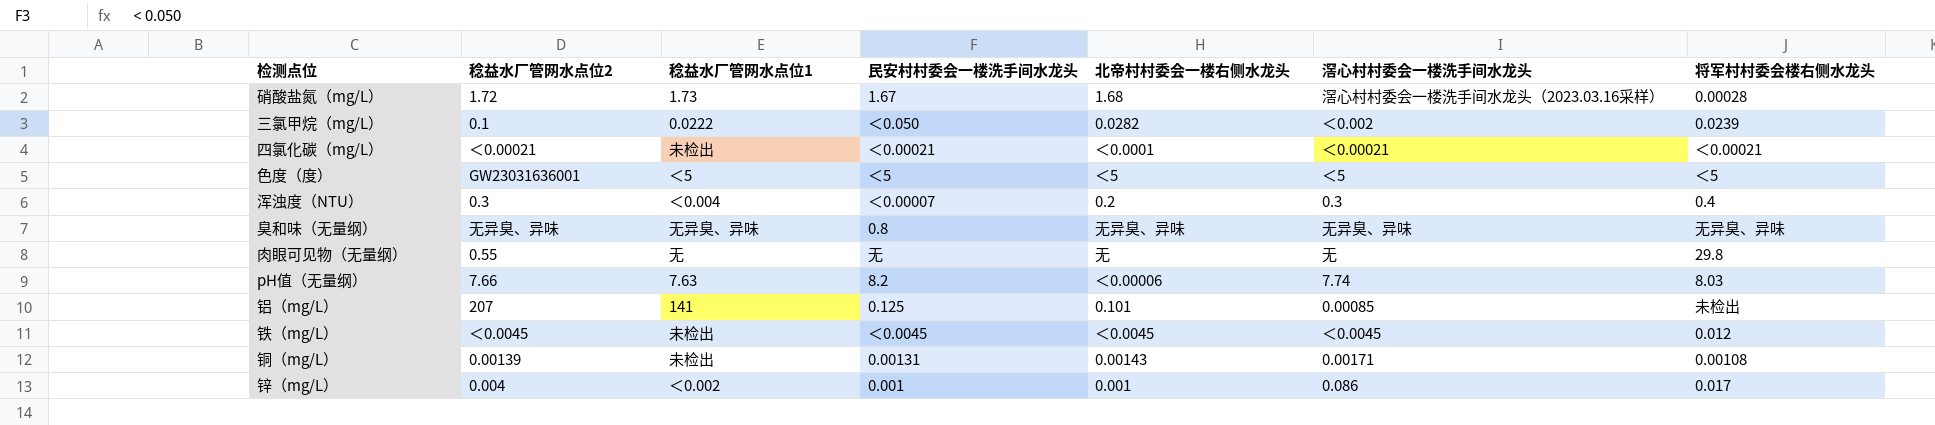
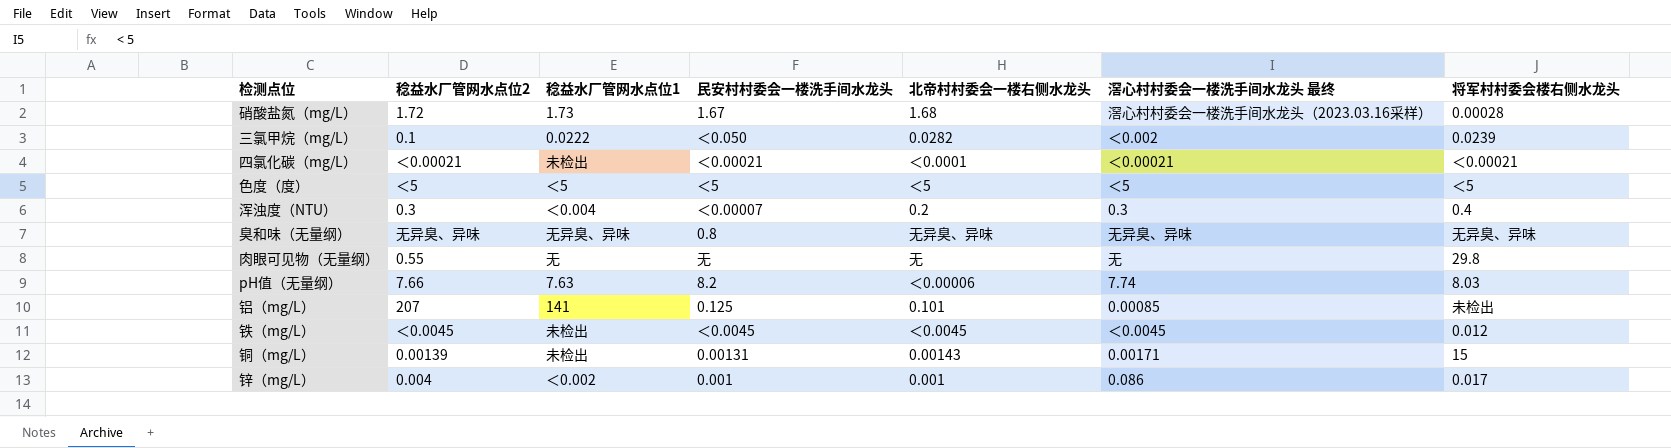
column name: 滘心村村委会一楼洗手间水龙头 -> 滘心村村委会一楼洗手间水龙头 最终
色度（度） | 稔益水厂管网水点位2: GW23031636001 -> ＜5
铜（mg/L） | 将军村村委会楼右侧水龙头: 0.00108 -> 15

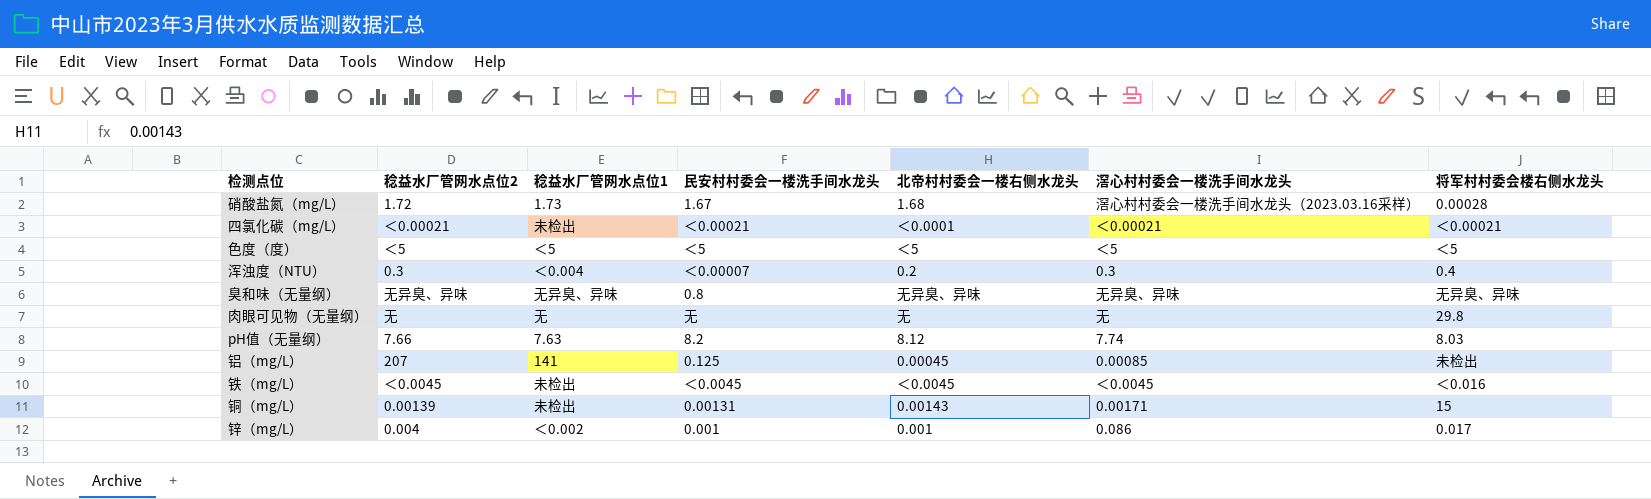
column name: 滘心村村委会一楼洗手间水龙头 最终 -> 滘心村村委会一楼洗手间水龙头
row 三氯甲烷（mg/L）: 0.1 | 0.0222 | ＜0.050 | 0.0282 | ＜0.002 | 0.0239 -> none
肉眼可见物（无量纲） | 稔益水厂管网水点位2: 0.55 -> 无
pH值（无量纲） | 北帝村村委会一楼右侧水龙头: ＜0.00006 -> 8.12
铝（mg/L） | 北帝村村委会一楼右侧水龙头: 0.101 -> 0.00045
铁（mg/L） | 将军村村委会楼右侧水龙头: 0.012 -> ＜0.016

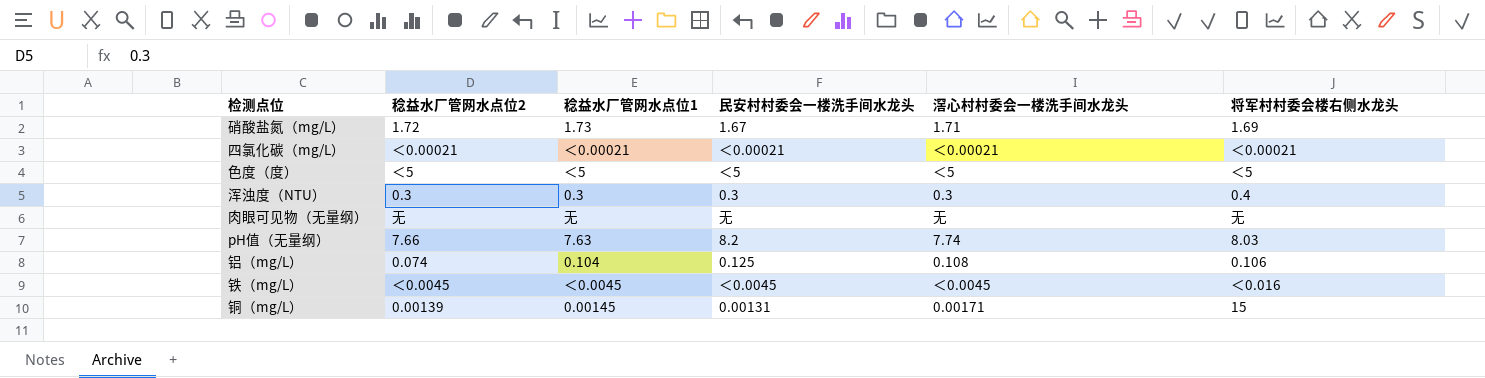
column 北帝村村委会一楼右侧水龙头 | position: 5 -> none
row 臭和味（无量纲）: 无异臭、异味 | 无异臭、异味 | 0.8 | 无异臭、异味 | 无异臭、异味 | 无异臭、异味 -> none
row 锌（mg/L）: 0.004 | ＜0.002 | 0.001 | 0.001 | 0.086 | 0.017 -> none
硝酸盐氮（mg/L） | 滘心村村委会一楼洗手间水龙头: 滘心村村委会一楼洗手间水龙头（2023.03.16采样） -> 1.71
硝酸盐氮（mg/L） | 将军村村委会楼右侧水龙头: 0.00028 -> 1.69
四氯化碳（mg/L） | 稔益水厂管网水点位1: 未检出 -> ＜0.00021
浑浊度（NTU） | 稔益水厂管网水点位1: ＜0.004 -> 0.3
浑浊度（NTU） | 民安村村委会一楼洗手间水龙头: ＜0.00007 -> 0.3
肉眼可见物（无量纲） | 将军村村委会楼右侧水龙头: 29.8 -> 无
铝（mg/L） | 稔益水厂管网水点位2: 207 -> 0.074
铝（mg/L） | 稔益水厂管网水点位1: 141 -> 0.104
铝（mg/L） | 滘心村村委会一楼洗手间水龙头: 0.00085 -> 0.108
铝（mg/L） | 将军村村委会楼右侧水龙头: 未检出 -> 0.106
铁（mg/L） | 稔益水厂管网水点位1: 未检出 -> ＜0.0045
铜（mg/L） | 稔益水厂管网水点位1: 未检出 -> 0.00145

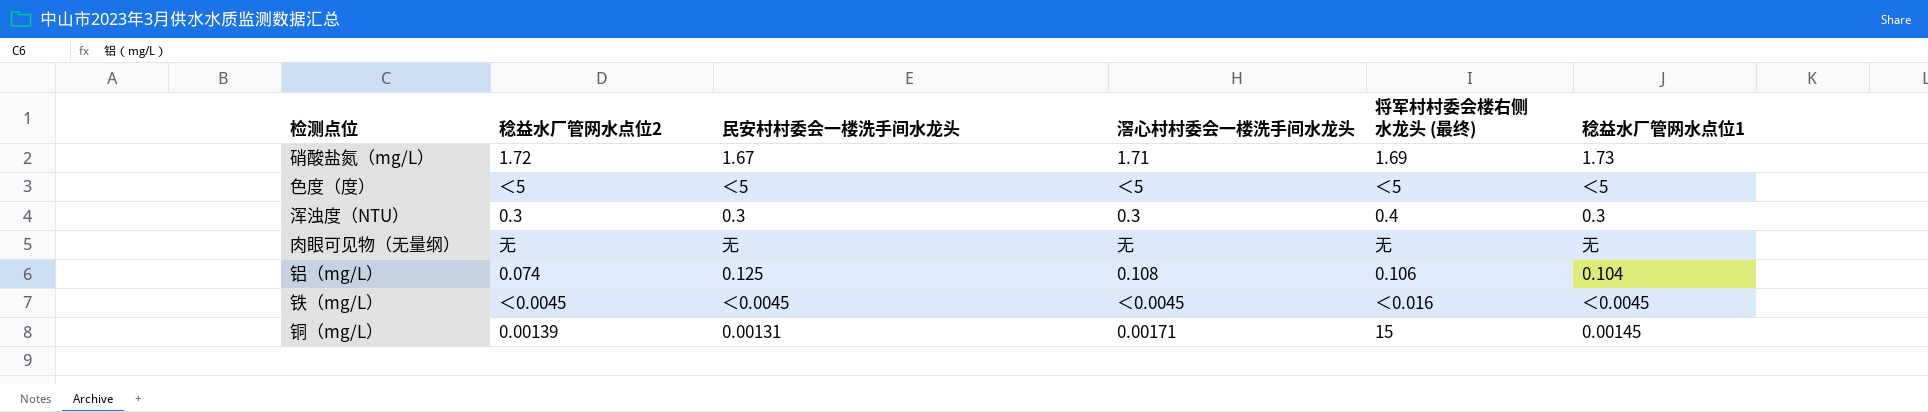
column name: 将军村村委会楼右侧水龙头 -> 将军村村委会楼右侧水龙头 (最终)
column 稔益水厂管网水点位1 | position: 3 -> 6
row 四氯化碳（mg/L）: ＜0.00021 | ＜0.00021 | ＜0.00021 | ＜0.00021 | ＜0.00021 -> none
row pH值（无量纲）: 7.66 | 7.63 | 8.2 | 7.74 | 8.03 -> none

